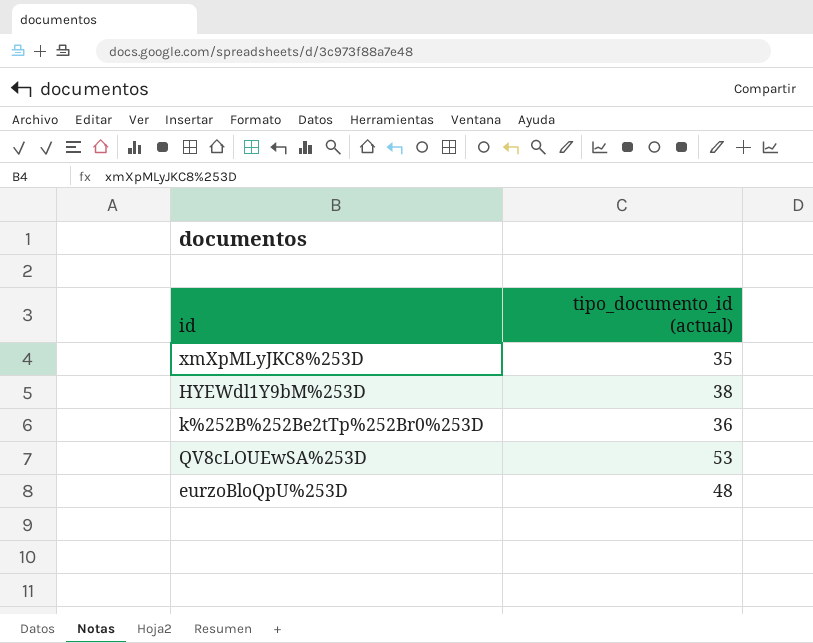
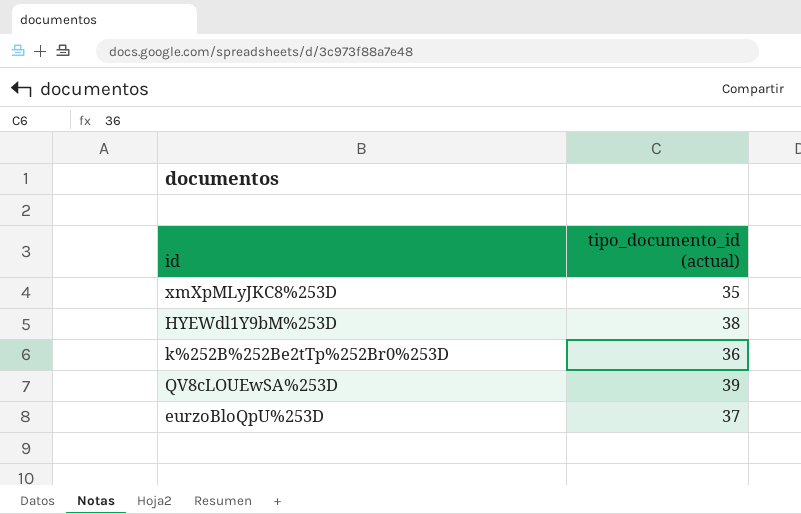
QV8cLOUEwSA%253D | tipo_documento_id (actual): 53 -> 39
eurzoBloQpU%253D | tipo_documento_id (actual): 48 -> 37

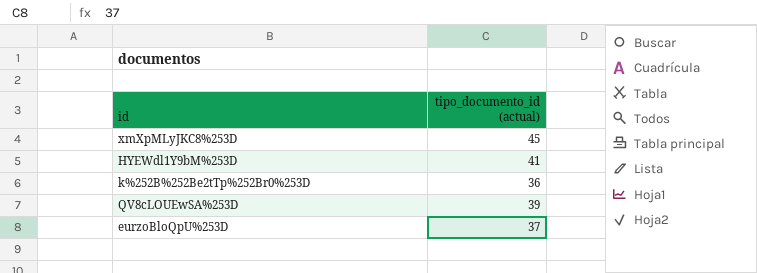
xmXpMLyJKC8%253D | tipo_documento_id (actual): 35 -> 45
HYEWdl1Y9bM%253D | tipo_documento_id (actual): 38 -> 41

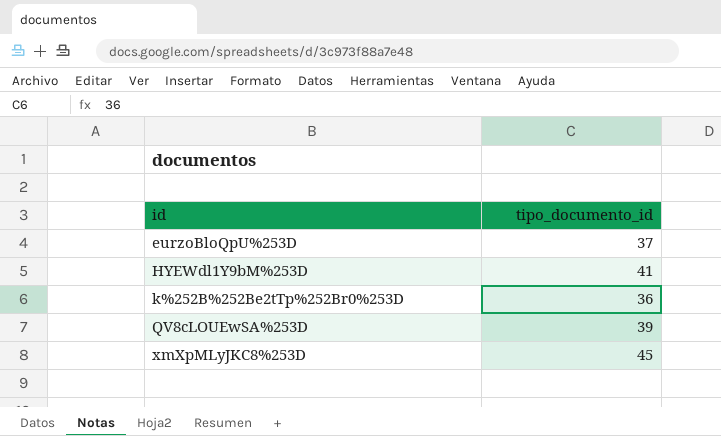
row order: none -> id ascending
column name: tipo_documento_id (actual) -> tipo_documento_id

